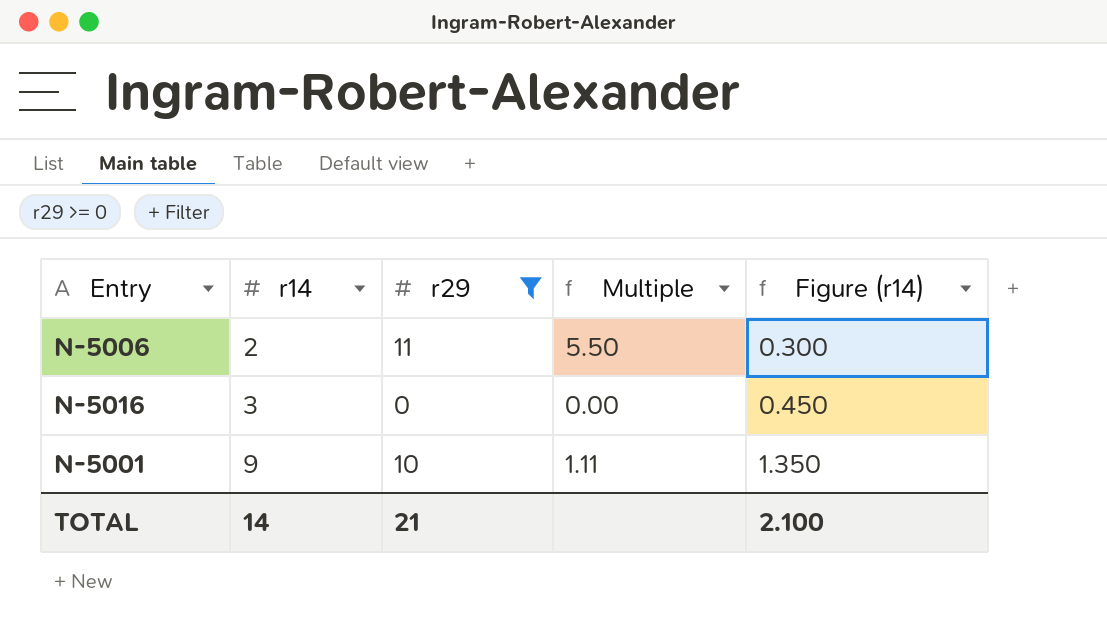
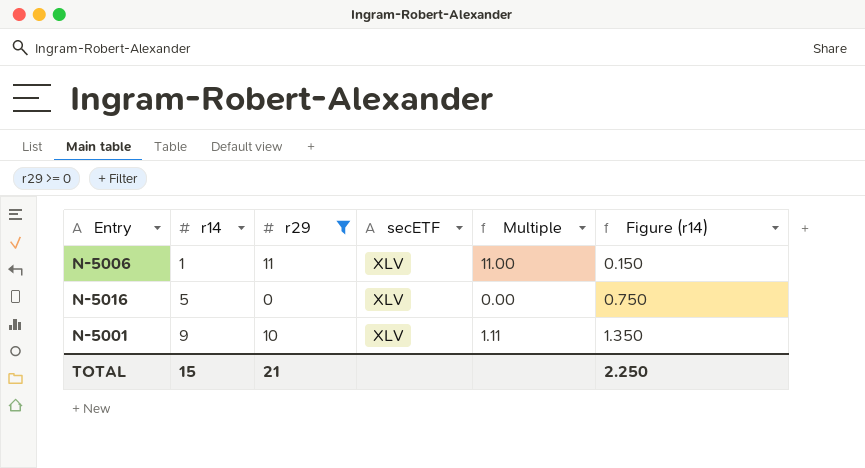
column secETF | position: none -> 4
N-5006 | r14: 2 -> 1
N-5006 | Multiple: 5.50 -> 11.00
N-5006 | Figure (r14): 0.300 -> 0.150
N-5016 | r14: 3 -> 5
N-5016 | Figure (r14): 0.450 -> 0.750
TOTAL | r14: 14 -> 15
TOTAL | Figure (r14): 2.100 -> 2.250

